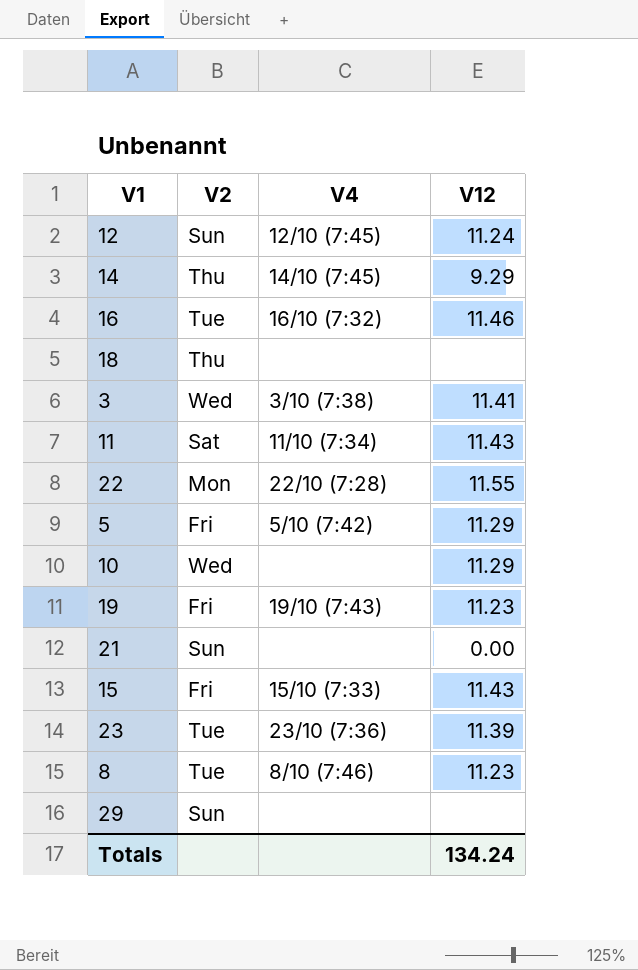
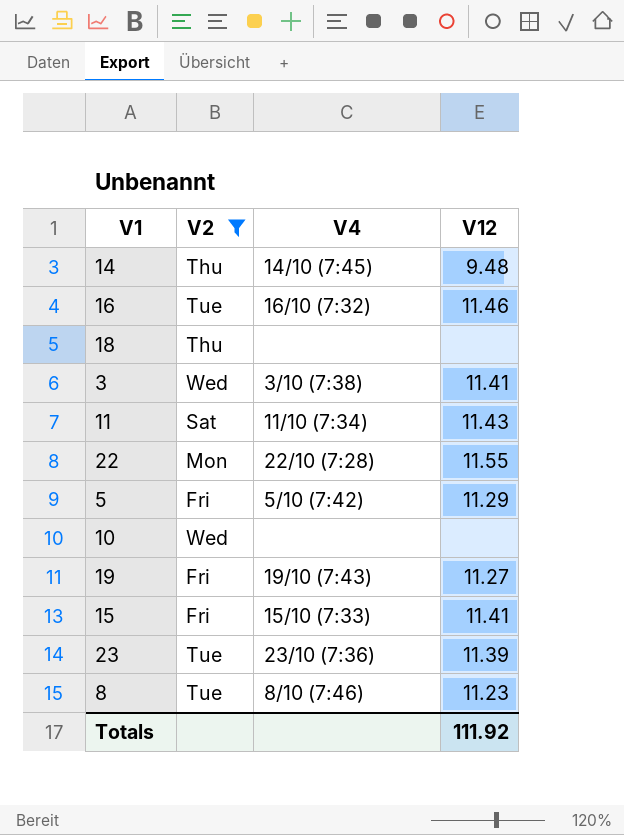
filter: none -> V2 != Sun
14 | V12: 9.29 -> 9.48
10 | V12: 11.29 -> none
19 | V12: 11.23 -> 11.27
15 | V12: 11.43 -> 11.41
Totals | V12: 134.24 -> 111.92

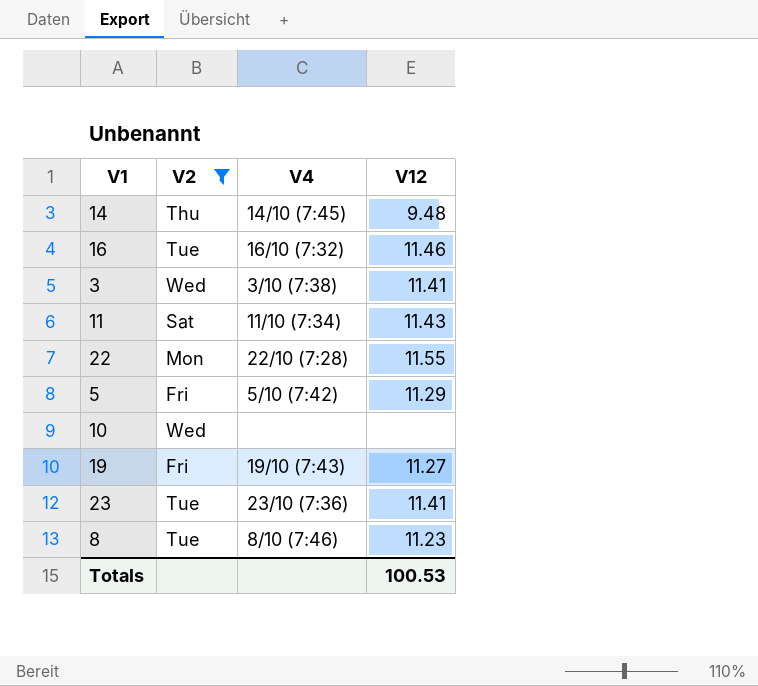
row 18: Thu | none | none -> none
row 15: Fri | 15/10 (7:33) | 11.41 -> none
23 | V12: 11.39 -> 11.41
Totals | V12: 111.92 -> 100.53

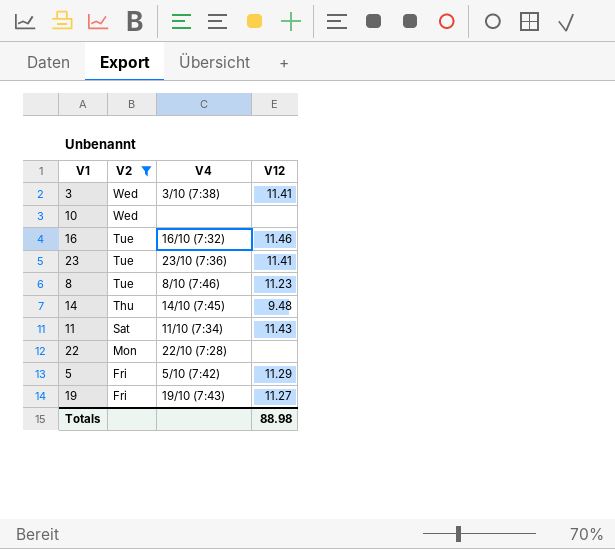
row order: none -> V2 descending
22 | V12: 11.55 -> none
Totals | V12: 100.53 -> 88.98

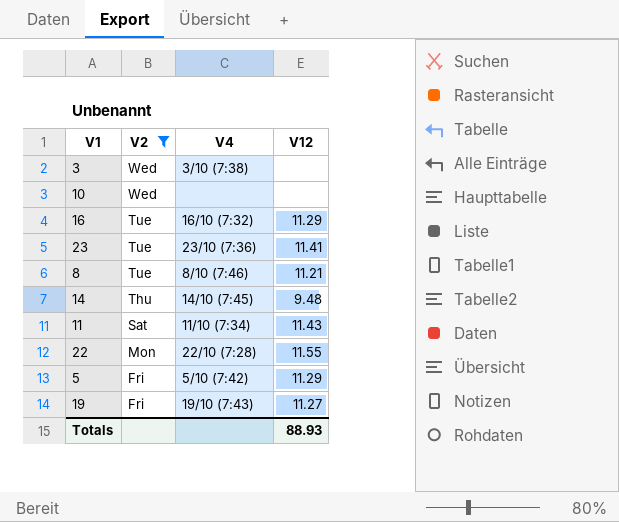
3 | V12: 11.41 -> none
16 | V12: 11.46 -> 11.29
8 | V12: 11.23 -> 11.21
22 | V12: none -> 11.55
Totals | V12: 88.98 -> 88.93

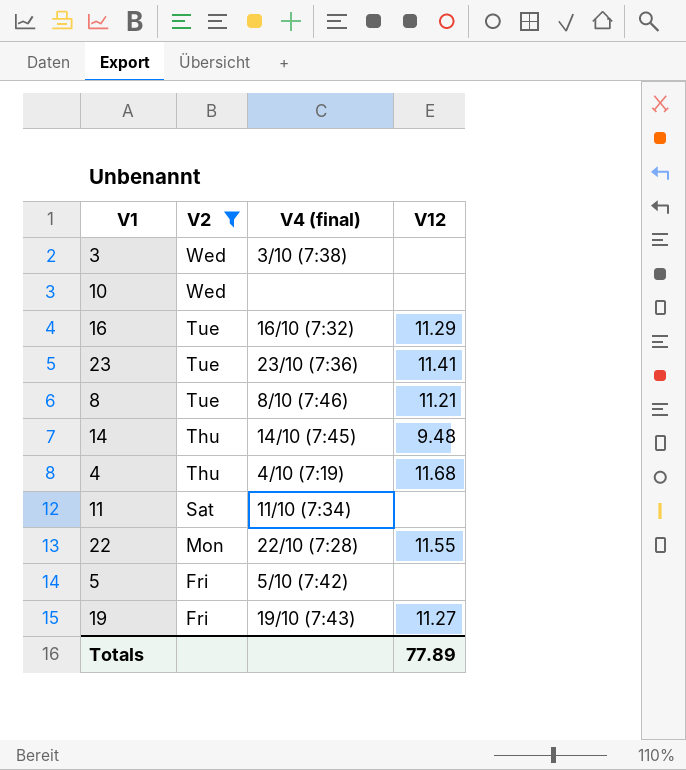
column name: V4 -> V4 (final)
row 4: none -> Thu | 4/10 (7:19) | 11.68
11 | V12: 11.43 -> none
5 | V12: 11.29 -> none
Totals | V12: 88.93 -> 77.89

